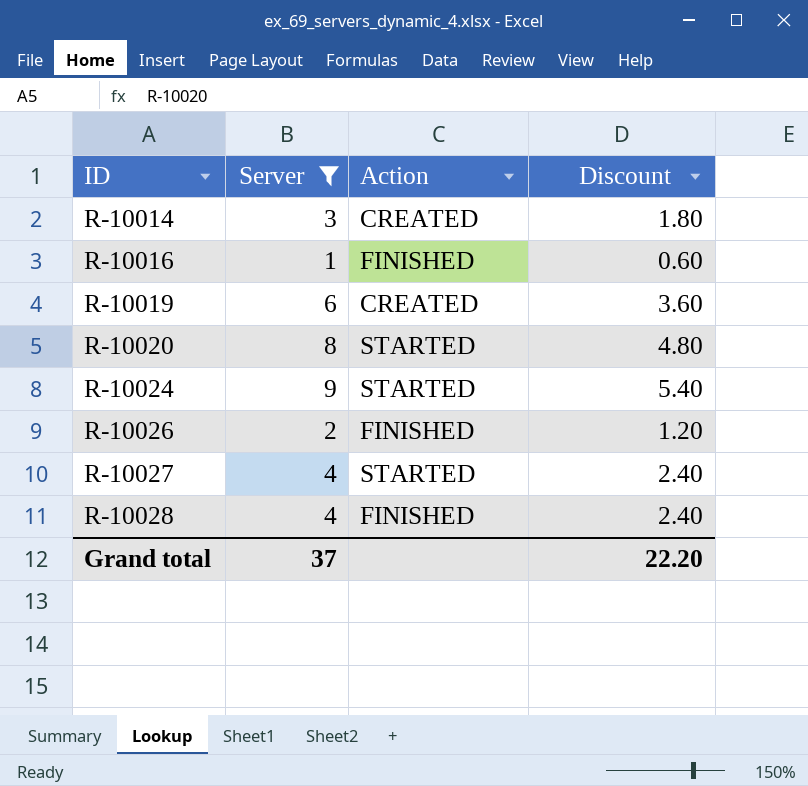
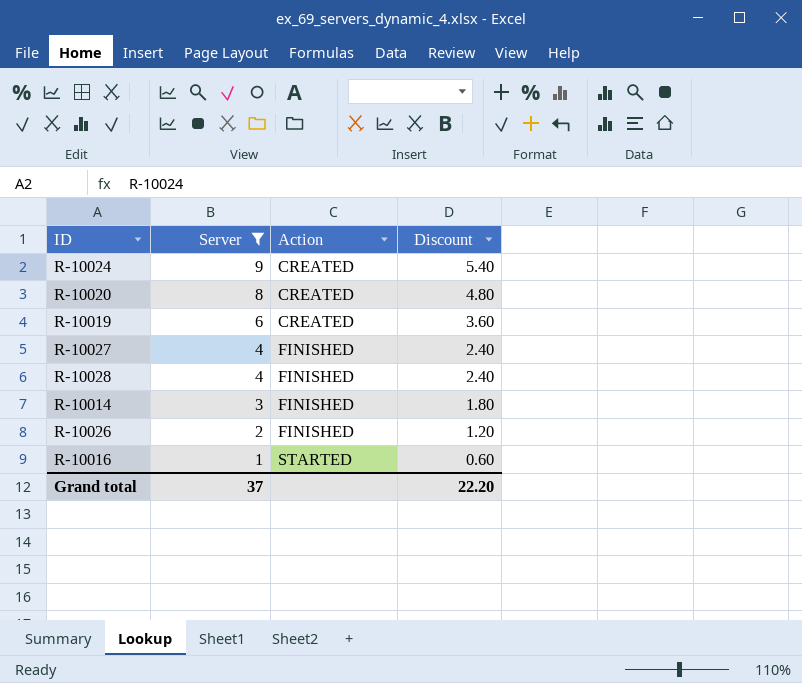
row order: ID ascending -> Server descending
R-10024 | Action: STARTED -> CREATED
R-10020 | Action: STARTED -> CREATED
R-10027 | Action: STARTED -> FINISHED
R-10014 | Action: CREATED -> FINISHED
R-10016 | Action: FINISHED -> STARTED

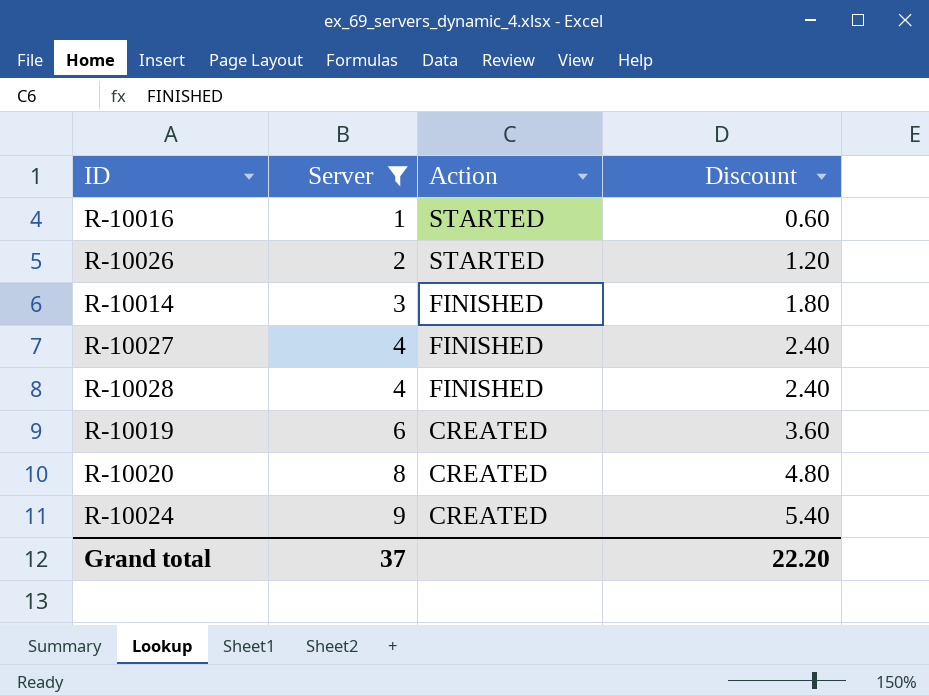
row order: Server descending -> Server ascending
R-10026 | Action: FINISHED -> STARTED

